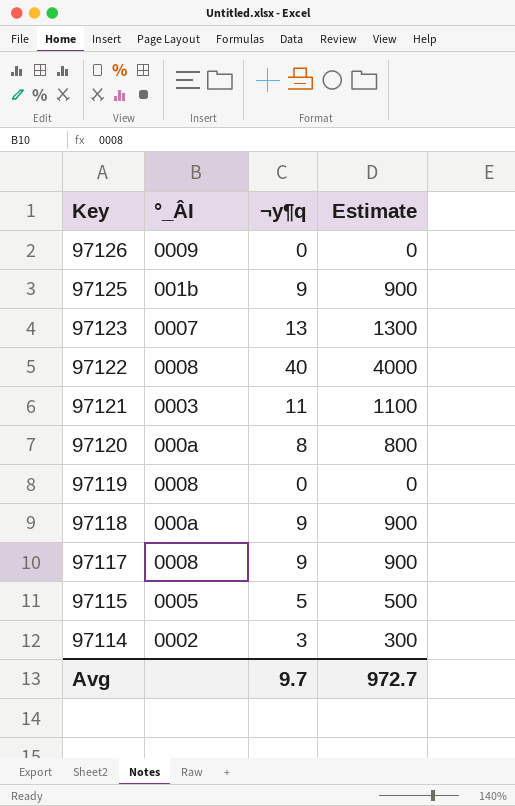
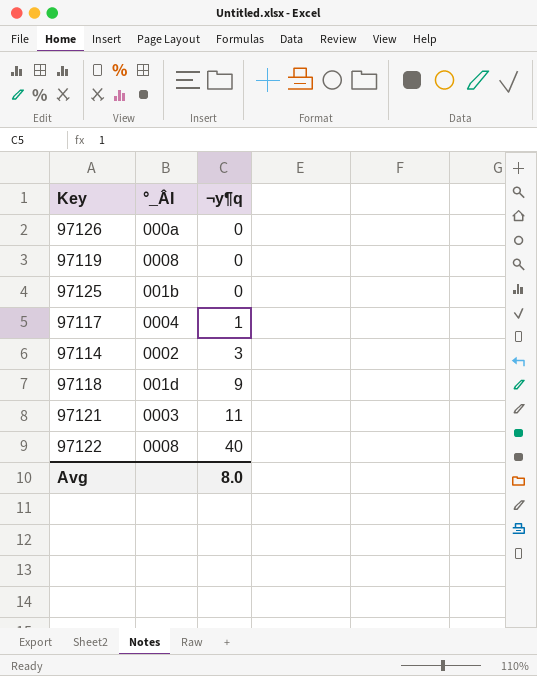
row order: Key descending -> ¬y¶q ascending
column Estimate | formula: [¬y¶q] * 100 -> none
row 97123: 0007 | 13 | 1300 -> none
row 97120: 000a | 8 | 800 -> none
row 97115: 0005 | 5 | 500 -> none
97126 | °_ÂI: 0009 -> 000a
97125 | ¬y¶q: 9 -> 0
97117 | °_ÂI: 0008 -> 0004
97117 | ¬y¶q: 9 -> 1
97118 | °_ÂI: 000a -> 001d
Avg | ¬y¶q: 9.7 -> 8.0

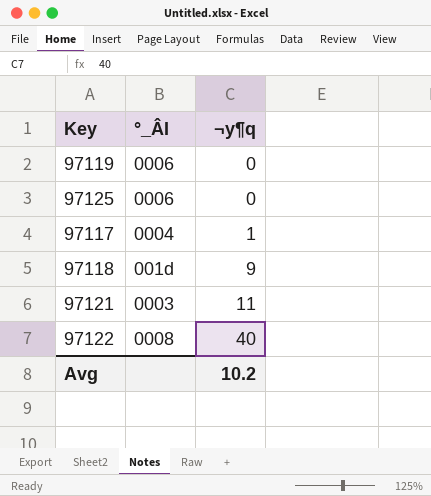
row 97126: 000a | 0 -> none
row 97114: 0002 | 3 -> none
97119 | °_ÂI: 0008 -> 0006
97125 | °_ÂI: 001b -> 0006
Avg | ¬y¶q: 8.0 -> 10.2

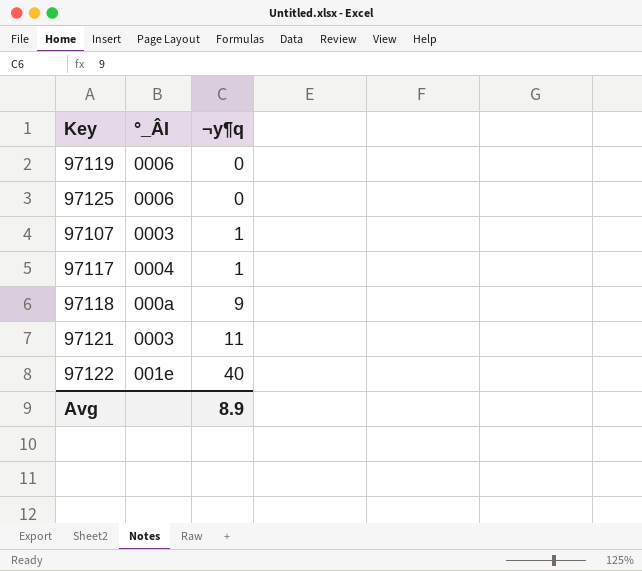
row 97107: none -> 0003 | 1
97118 | °_ÂI: 001d -> 000a
97122 | °_ÂI: 0008 -> 001e
Avg | ¬y¶q: 10.2 -> 8.9

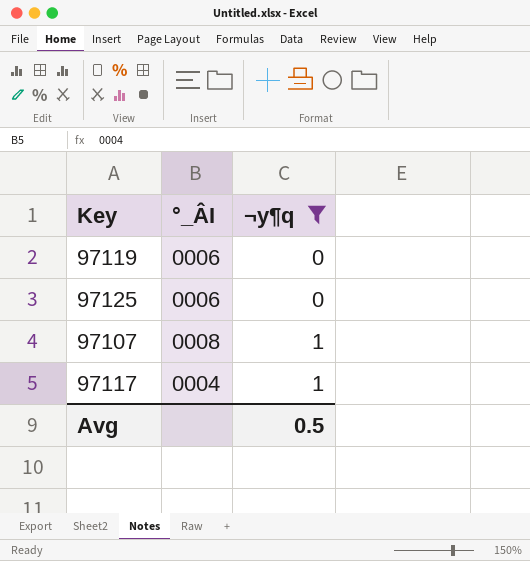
filter: none -> ¬y¶q <= 1
97107 | °_ÂI: 0003 -> 0008
Avg | ¬y¶q: 8.9 -> 0.5

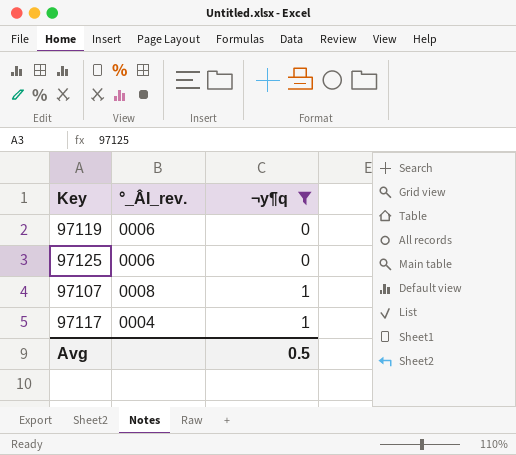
column name: °_ÂI -> °_ÂI_rev.

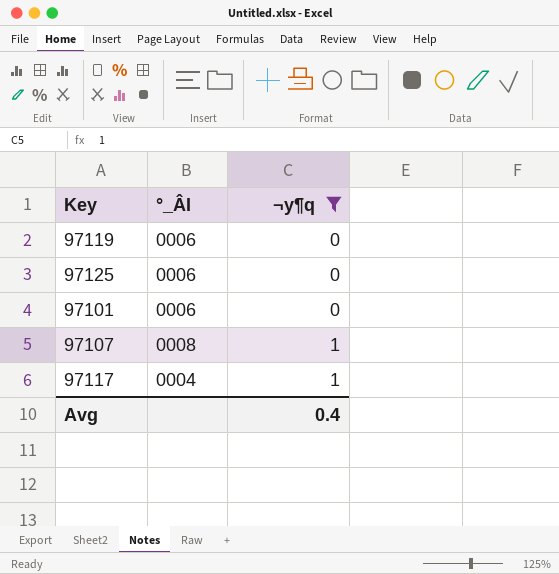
column name: °_ÂI_rev. -> °_ÂI
row 97101: none -> 0006 | 0
Avg | ¬y¶q: 0.5 -> 0.4

